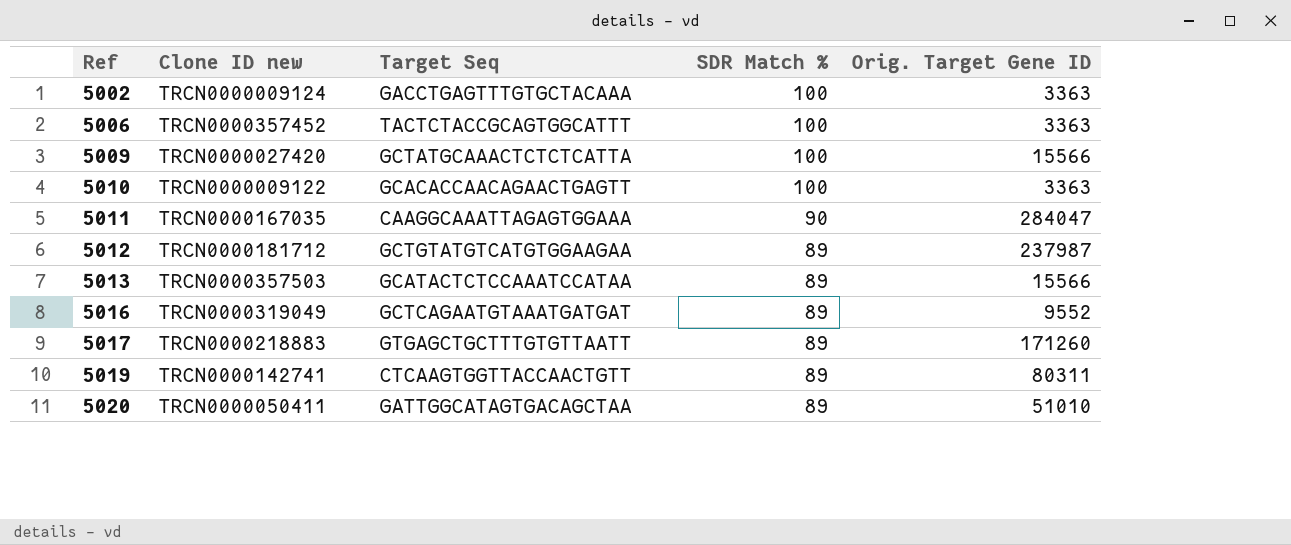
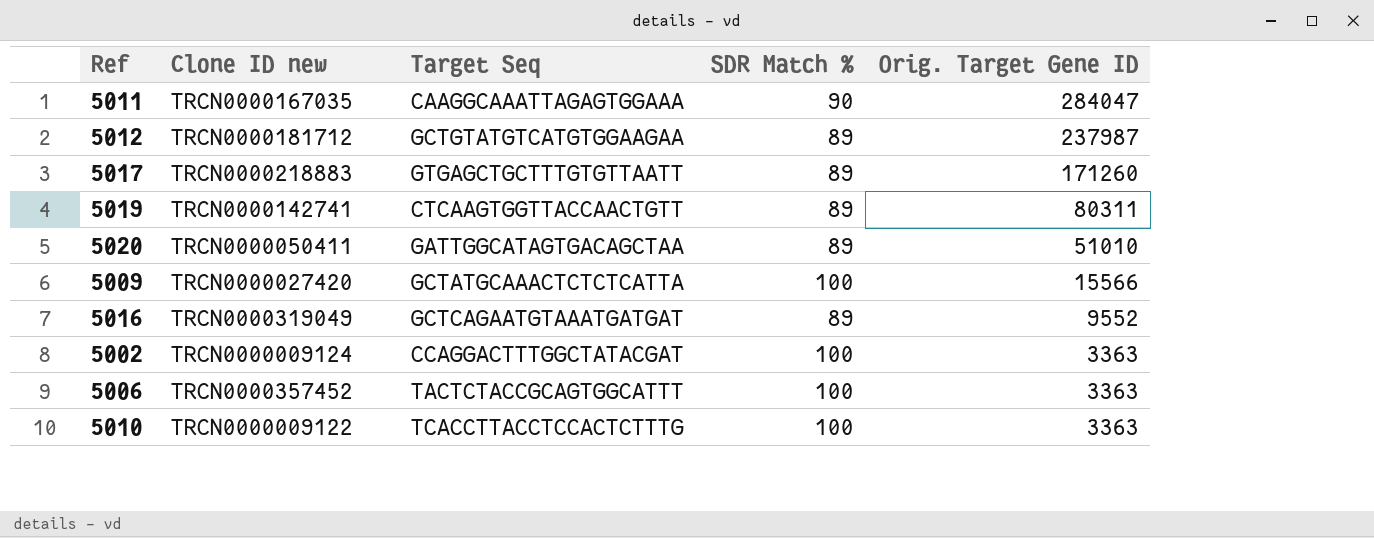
row order: Ref ascending -> Orig. Target Gene ID descending
row 5013: TRCN0000357503 | GCATACTCTCCAAATCCATAA | 89 | 15566 -> none
5002 | Target Seq: GACCTGAGTTTGTGCTACAAA -> CCAGGACTTTGGCTATACGAT
5010 | Target Seq: GCACACCAACAGAACTGAGTT -> TCACCTTACCTCCACTCTTTG

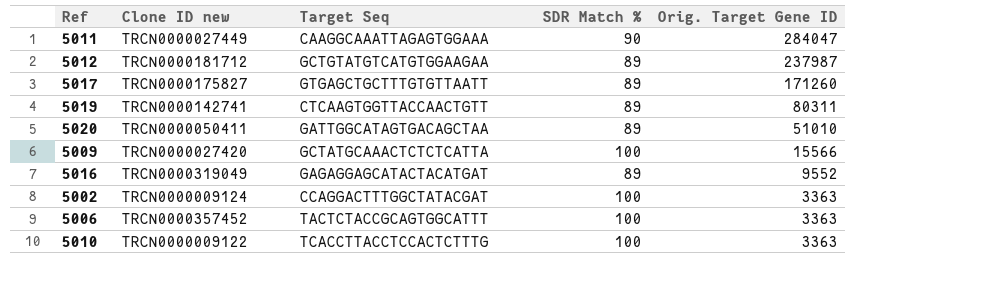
5011 | Clone ID new: TRCN0000167035 -> TRCN0000027449
5017 | Clone ID new: TRCN0000218883 -> TRCN0000175827
5016 | Target Seq: GCTCAGAATGTAAATGATGAT -> GAGAGGAGCATACTACATGAT

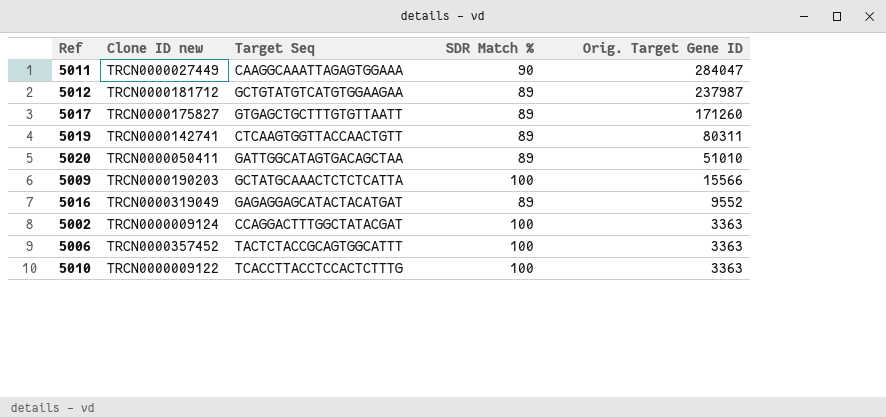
5009 | Clone ID new: TRCN0000027420 -> TRCN0000190203

